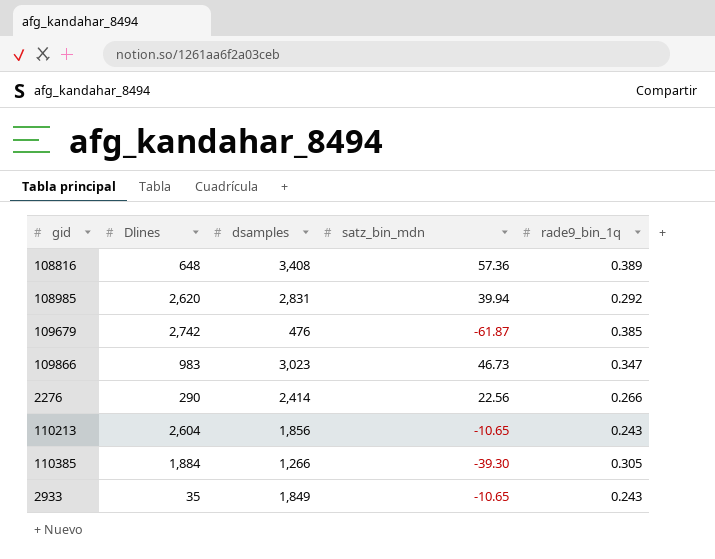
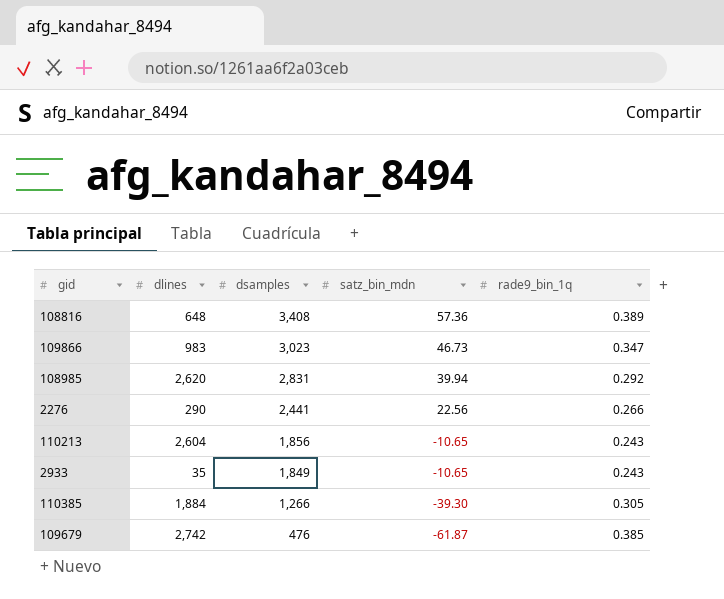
row order: none -> dsamples descending
column name: Dlines -> dlines
2276 | dsamples: 2,414 -> 2,441

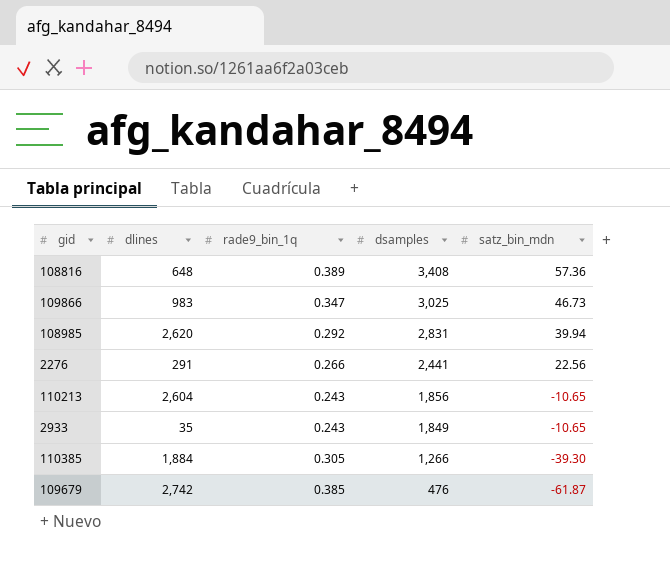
column rade9_bin_1q | position: 5 -> 3
109866 | dsamples: 3,023 -> 3,025
2276 | dlines: 290 -> 291

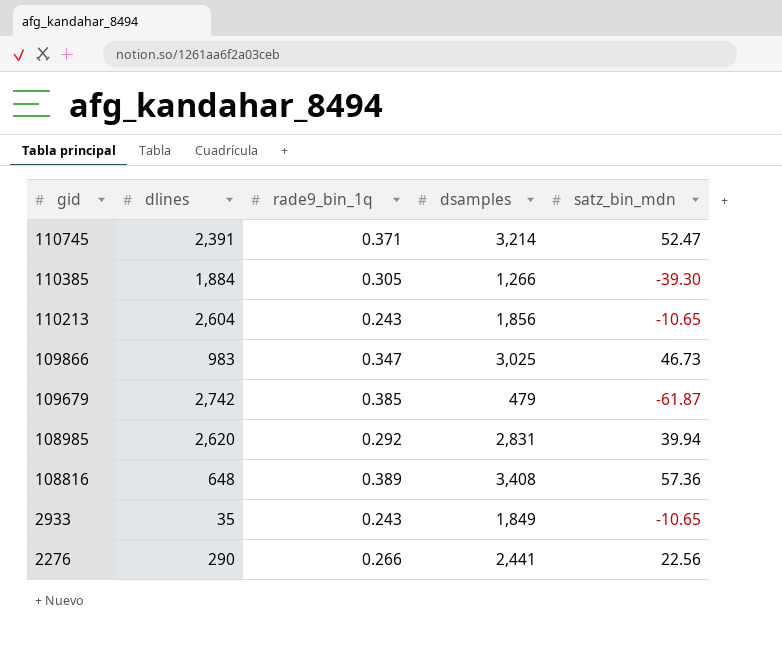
row order: dsamples descending -> gid descending
row 110745: none -> 2,391 | 0.371 | 3,214 | 52.47
109679 | dsamples: 476 -> 479
2276 | dlines: 291 -> 290

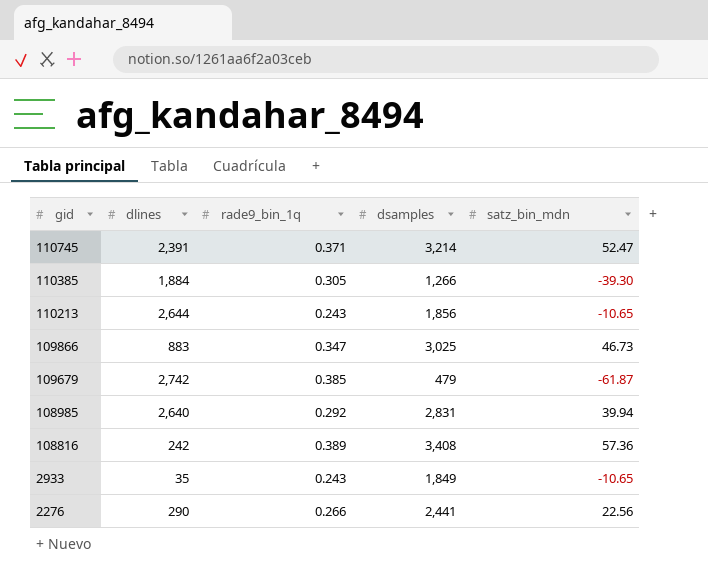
110213 | dlines: 2,604 -> 2,644
109866 | dlines: 983 -> 883
108985 | dlines: 2,620 -> 2,640
108816 | dlines: 648 -> 242

